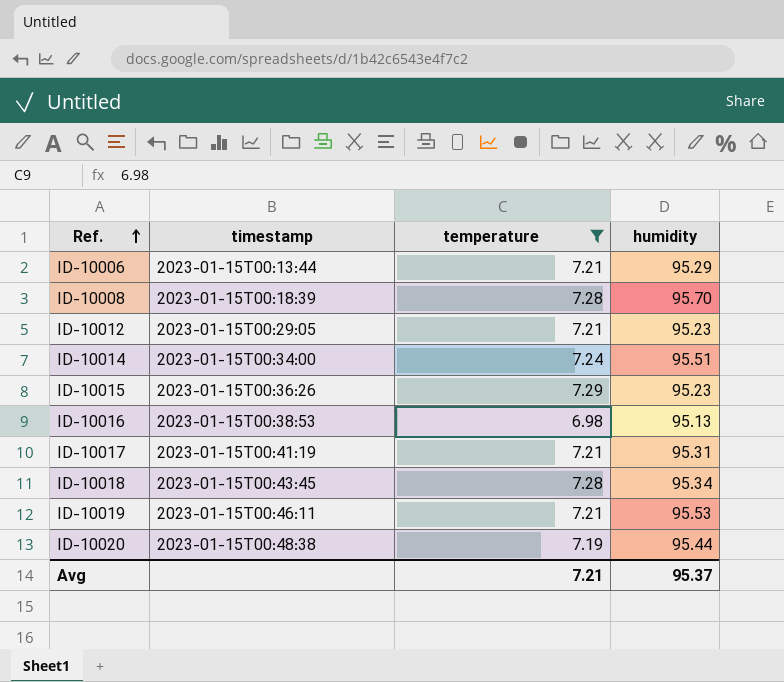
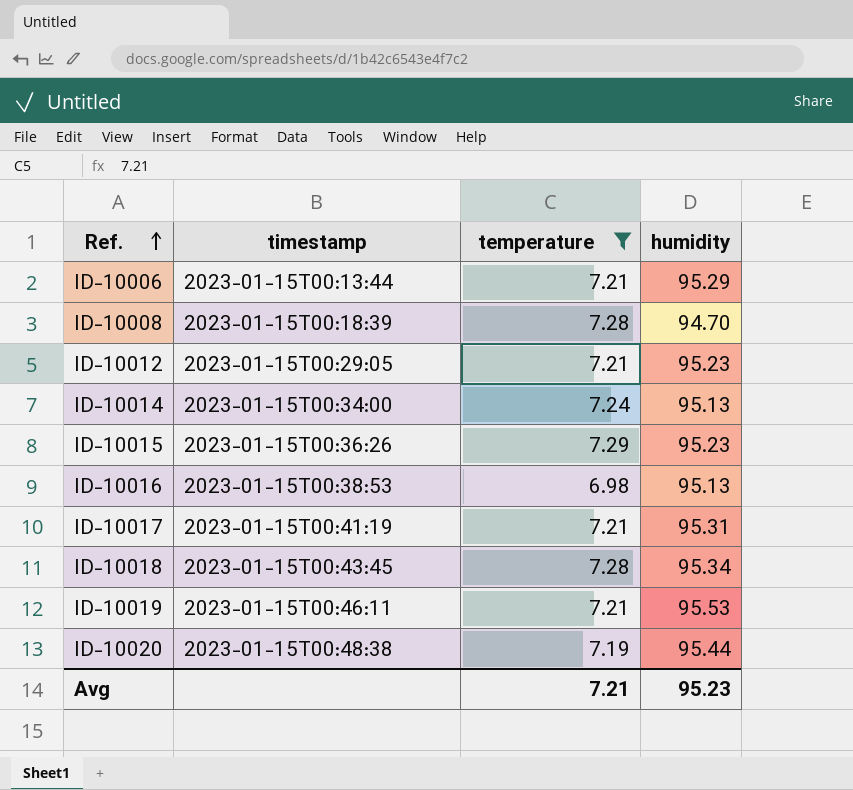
ID-10008 | humidity: 95.70 -> 94.70
ID-10014 | humidity: 95.51 -> 95.13
Avg | humidity: 95.37 -> 95.23

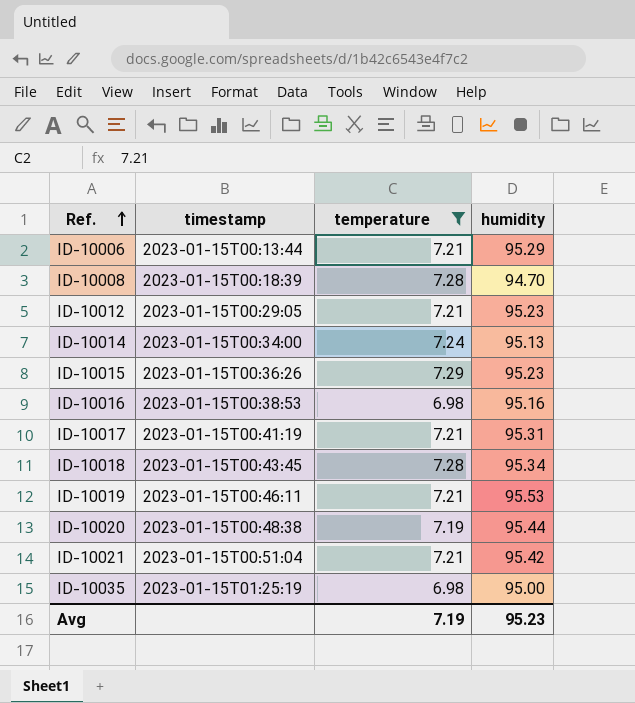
ID-10016 | humidity: 95.13 -> 95.16
row ID-10021: none -> 2023-01-15T00:51:04 | 7.21 | 95.42
row ID-10035: none -> 2023-01-15T01:25:19 | 6.98 | 95.00
Avg | temperature: 7.21 -> 7.19

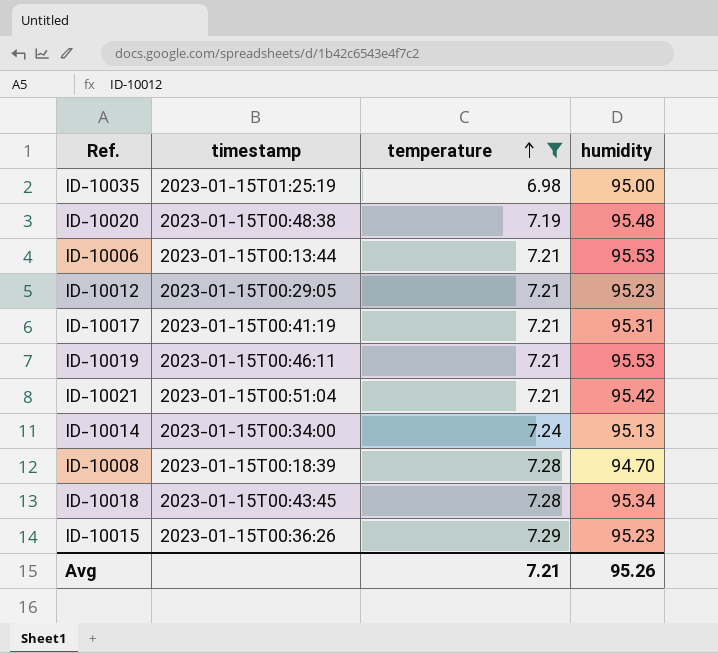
row order: Ref. ascending -> temperature ascending
row ID-10016: 2023-01-15T00:38:53 | 6.98 | 95.16 -> none
ID-10020 | humidity: 95.44 -> 95.48
ID-10006 | humidity: 95.29 -> 95.53
Avg | temperature: 7.19 -> 7.21
Avg | humidity: 95.23 -> 95.26

